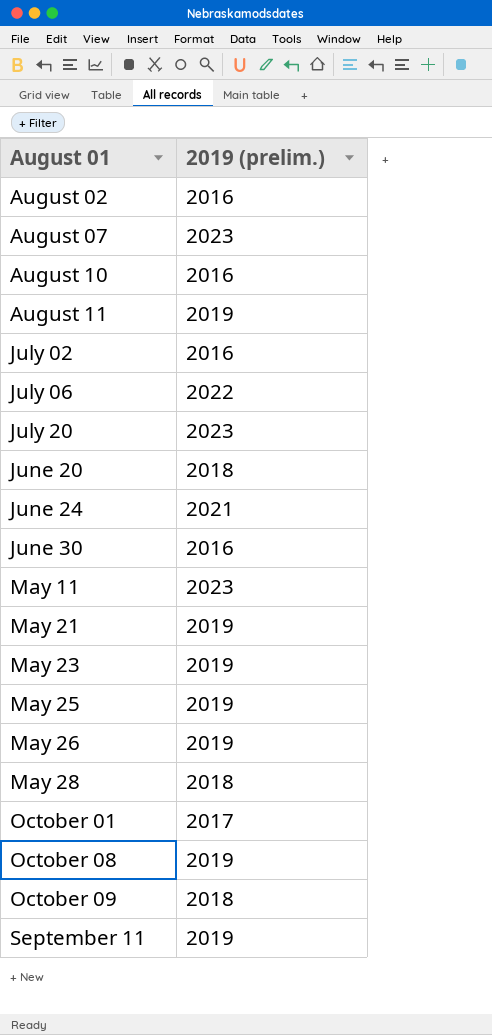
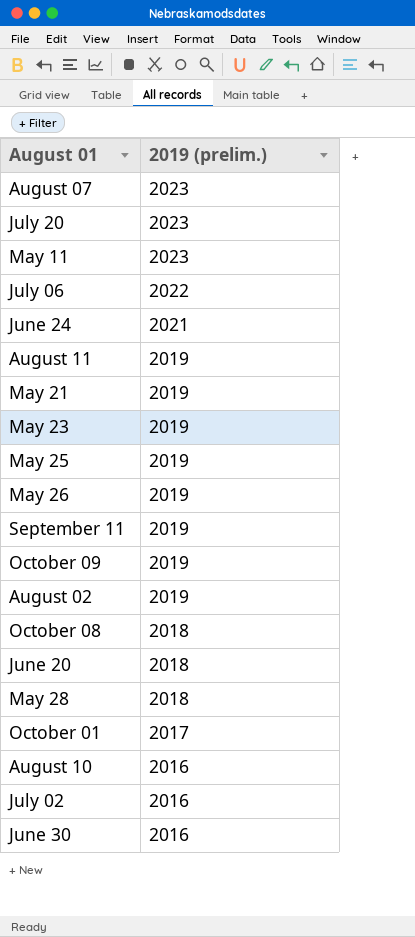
row order: none -> 2019 (prelim.) descending
October 09 | 2019 (prelim.): 2018 -> 2019
August 02 | 2019 (prelim.): 2016 -> 2019
October 08 | 2019 (prelim.): 2019 -> 2018

